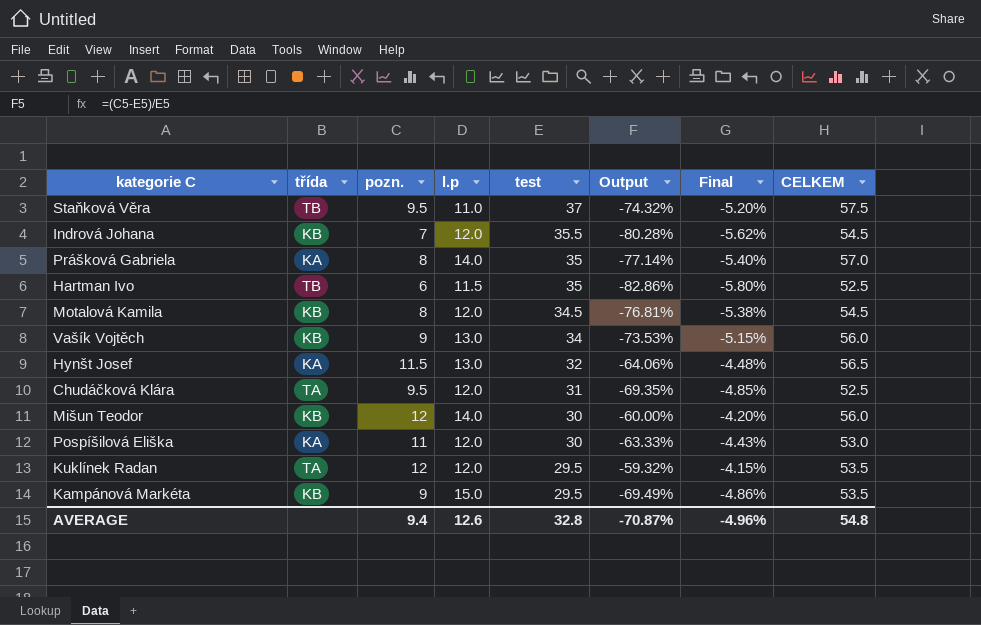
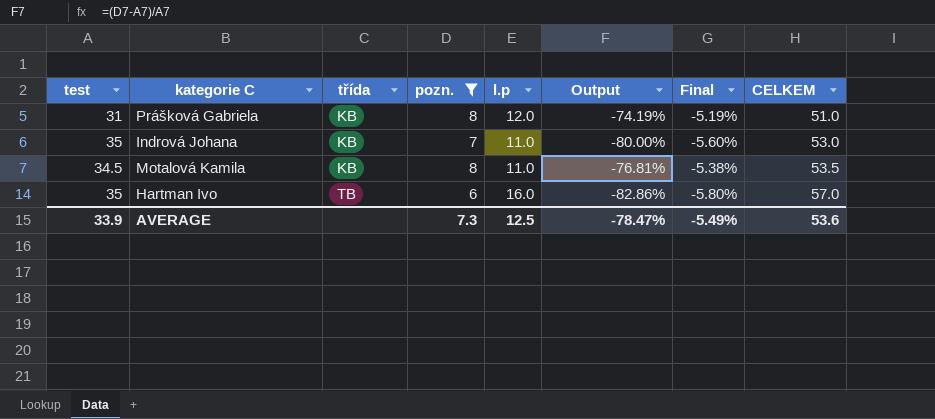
filter: none -> pozn. <= 8
row order: test descending -> třída ascending
column test | position: 5 -> 1
Prášková Gabriela | test: 35 -> 31
Prášková Gabriela | třída: KA -> KB
Prášková Gabriela | l.p: 14.0 -> 12.0
Prášková Gabriela | Output: -77.14% -> -74.19%
Prášková Gabriela | Final: -5.40% -> -5.19%
Prášková Gabriela | CELKEM: 57.0 -> 51.0
Indrová Johana | test: 35.5 -> 35
Indrová Johana | l.p: 12.0 -> 11.0
Indrová Johana | Output: -80.28% -> -80.00%
Indrová Johana | Final: -5.62% -> -5.60%
Indrová Johana | CELKEM: 54.5 -> 53.0
Motalová Kamila | l.p: 12.0 -> 11.0
Motalová Kamila | CELKEM: 54.5 -> 53.5
Hartman Ivo | l.p: 11.5 -> 16.0
Hartman Ivo | CELKEM: 52.5 -> 57.0
AVERAGE | test: 32.8 -> 33.9
AVERAGE | pozn.: 9.4 -> 7.3
AVERAGE | l.p: 12.6 -> 12.5
AVERAGE | Output: -70.87% -> -78.47%
AVERAGE | Final: -4.96% -> -5.49%
AVERAGE | CELKEM: 54.8 -> 53.6

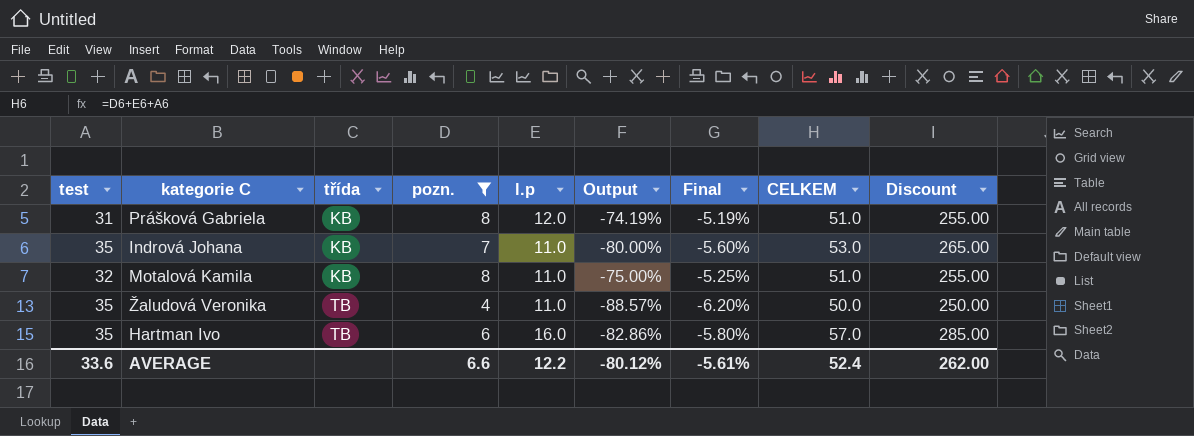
column Discount | formula: none -> [CELKEM] * 5
Motalová Kamila | test: 34.5 -> 32
Motalová Kamila | Output: -76.81% -> -75.00%
Motalová Kamila | Final: -5.38% -> -5.25%
Motalová Kamila | CELKEM: 53.5 -> 51.0
row Žaludová Veronika: none -> 35 | TB | 4 | 11.0 | -88.57% | -6.20% | 50.0 | 250.00
AVERAGE | test: 33.9 -> 33.6
AVERAGE | pozn.: 7.3 -> 6.6
AVERAGE | l.p: 12.5 -> 12.2
AVERAGE | Output: -78.47% -> -80.12%
AVERAGE | Final: -5.49% -> -5.61%
AVERAGE | CELKEM: 53.6 -> 52.4

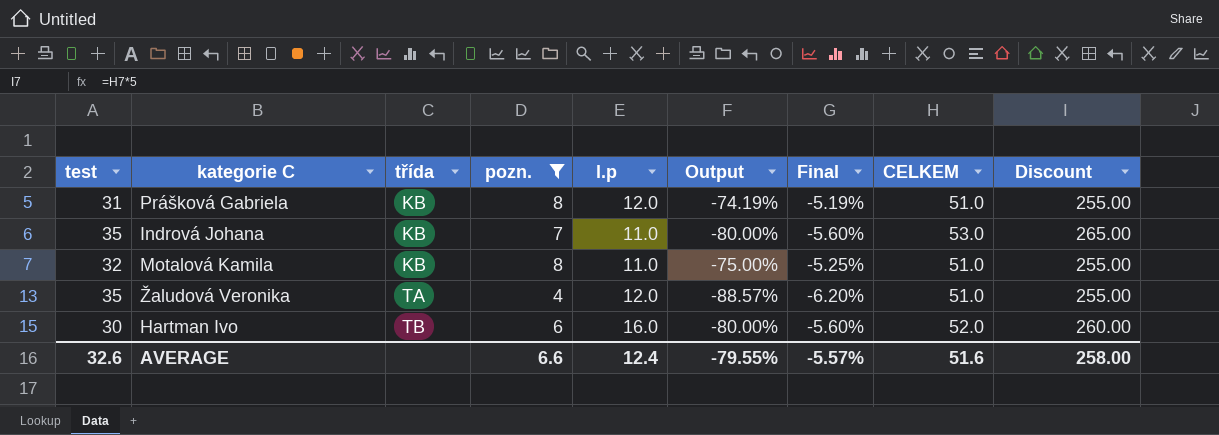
Žaludová Veronika | třída: TB -> TA
Žaludová Veronika | l.p: 11.0 -> 12.0
Žaludová Veronika | CELKEM: 50.0 -> 51.0
Žaludová Veronika | Discount: 250.00 -> 255.00
Hartman Ivo | test: 35 -> 30
Hartman Ivo | Output: -82.86% -> -80.00%
Hartman Ivo | Final: -5.80% -> -5.60%
Hartman Ivo | CELKEM: 57.0 -> 52.0
Hartman Ivo | Discount: 285.00 -> 260.00
AVERAGE | test: 33.6 -> 32.6
AVERAGE | l.p: 12.2 -> 12.4
AVERAGE | Output: -80.12% -> -79.55%
AVERAGE | Final: -5.61% -> -5.57%
AVERAGE | CELKEM: 52.4 -> 51.6
AVERAGE | Discount: 262.00 -> 258.00

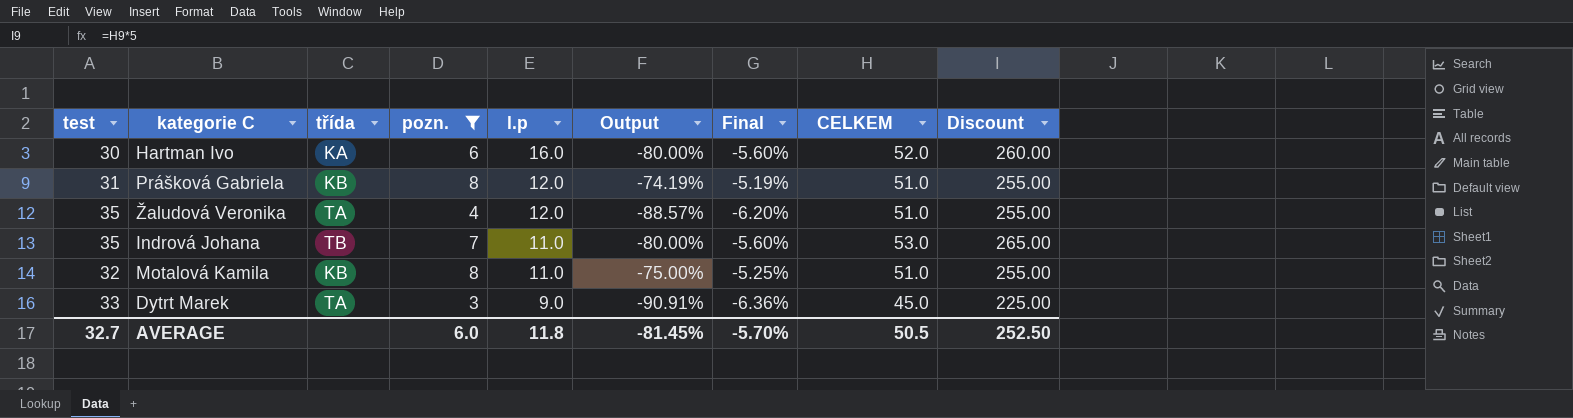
row order: třída ascending -> l.p descending
Hartman Ivo | třída: TB -> KA
Indrová Johana | třída: KB -> TB
row Dytrt Marek: none -> 33 | TA | 3 | 9.0 | -90.91% | -6.36% | 45.0 | 225.00
AVERAGE | test: 32.6 -> 32.7
AVERAGE | pozn.: 6.6 -> 6.0
AVERAGE | l.p: 12.4 -> 11.8
AVERAGE | Output: -79.55% -> -81.45%
AVERAGE | Final: -5.57% -> -5.70%
AVERAGE | CELKEM: 51.6 -> 50.5
AVERAGE | Discount: 258.00 -> 252.50

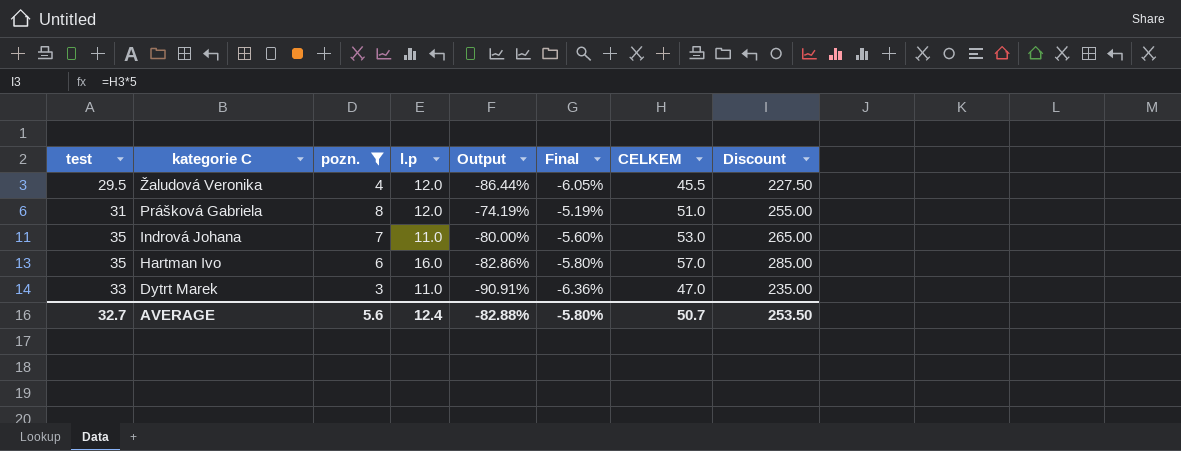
row order: l.p descending -> kategorie C descending
column třída | position: 3 -> none
row Motalová Kamila: 32 | KB | 8 | 11.0 | -75.00% | -5.25% | 51.0 | 255.00 -> none
Žaludová Veronika | test: 35 -> 29.5
Žaludová Veronika | Output: -88.57% -> -86.44%
Žaludová Veronika | Final: -6.20% -> -6.05%
Žaludová Veronika | CELKEM: 51.0 -> 45.5
Žaludová Veronika | Discount: 255.00 -> 227.50
Hartman Ivo | test: 30 -> 35
Hartman Ivo | Output: -80.00% -> -82.86%
Hartman Ivo | Final: -5.60% -> -5.80%
Hartman Ivo | CELKEM: 52.0 -> 57.0
Hartman Ivo | Discount: 260.00 -> 285.00
Dytrt Marek | l.p: 9.0 -> 11.0
Dytrt Marek | CELKEM: 45.0 -> 47.0
Dytrt Marek | Discount: 225.00 -> 235.00
AVERAGE | pozn.: 6.0 -> 5.6
AVERAGE | l.p: 11.8 -> 12.4
AVERAGE | Output: -81.45% -> -82.88%
AVERAGE | Final: -5.70% -> -5.80%
AVERAGE | CELKEM: 50.5 -> 50.7
AVERAGE | Discount: 252.50 -> 253.50

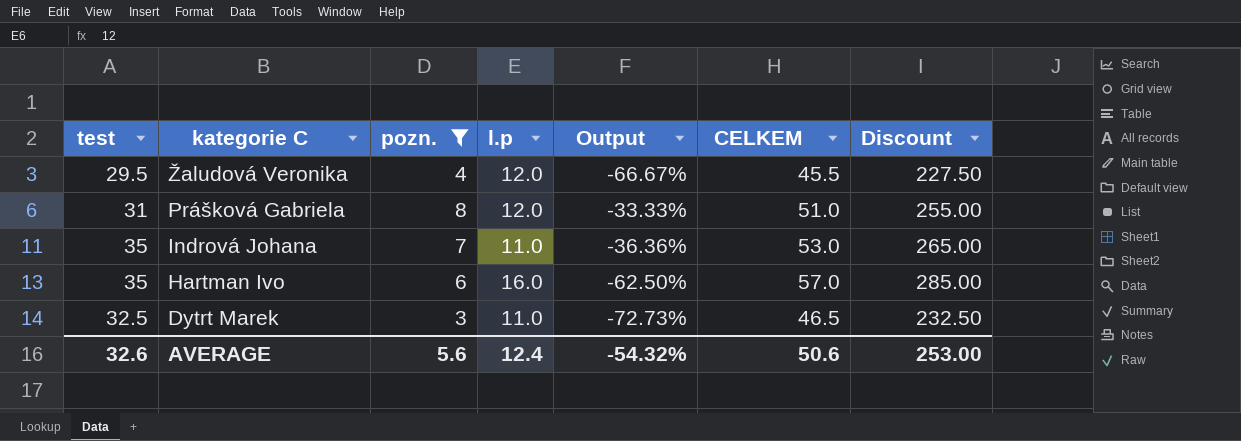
column Final | formula: [Output] * 0.07 -> none
column Output | formula: ([pozn.] - [test]) / [test] -> ([pozn.] - [l.p]) / [l.p]
Dytrt Marek | test: 33 -> 32.5
Dytrt Marek | CELKEM: 47.0 -> 46.5
Dytrt Marek | Discount: 235.00 -> 232.50
AVERAGE | test: 32.7 -> 32.6
AVERAGE | Output: -82.88% -> -54.32%
AVERAGE | CELKEM: 50.7 -> 50.6
AVERAGE | Discount: 253.50 -> 253.00

